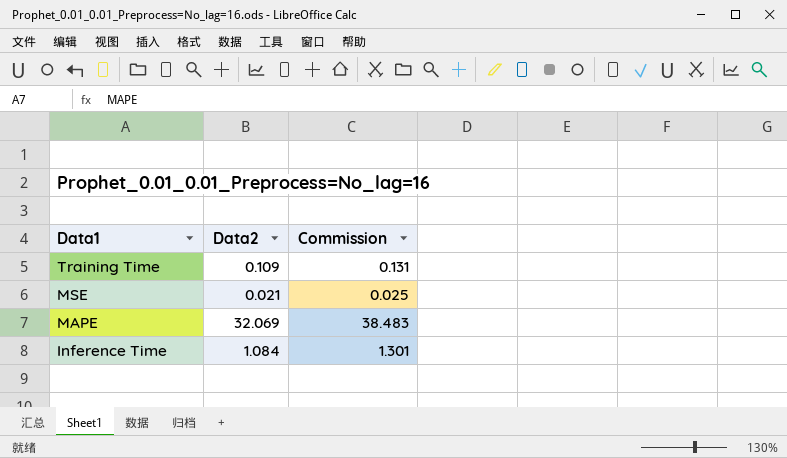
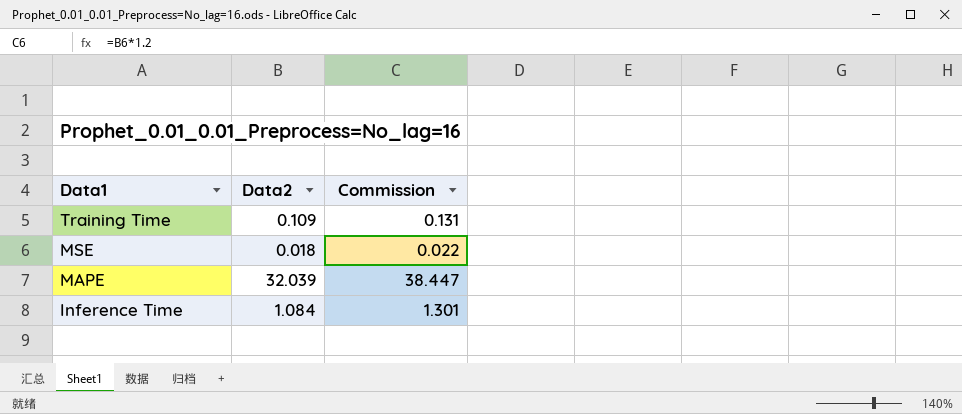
MSE | Data2: 0.021 -> 0.018
MSE | Commission: 0.025 -> 0.022
MAPE | Data2: 32.069 -> 32.039
MAPE | Commission: 38.483 -> 38.447

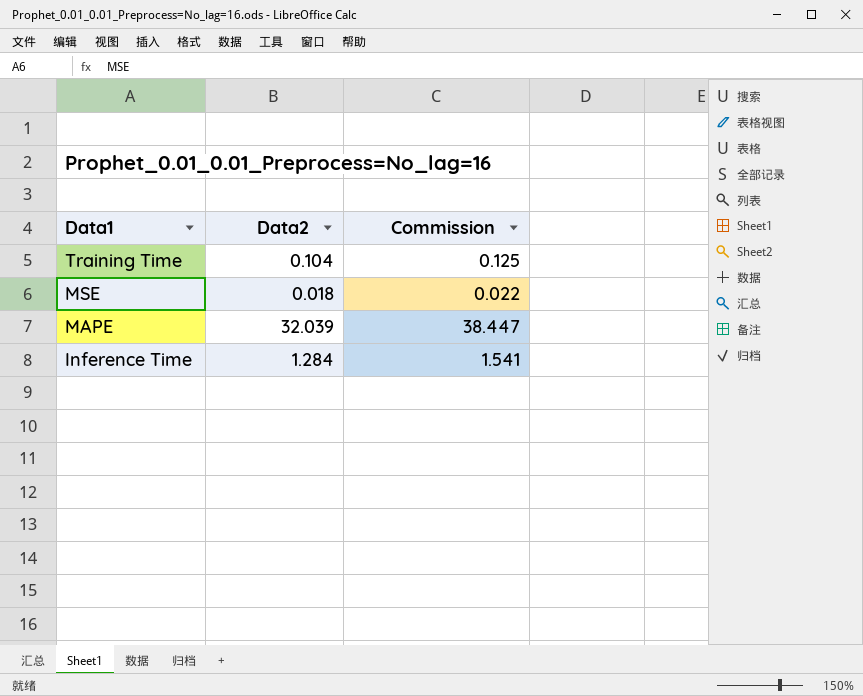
Training Time | Data2: 0.109 -> 0.104
Training Time | Commission: 0.131 -> 0.125
Inference Time | Data2: 1.084 -> 1.284
Inference Time | Commission: 1.301 -> 1.541

